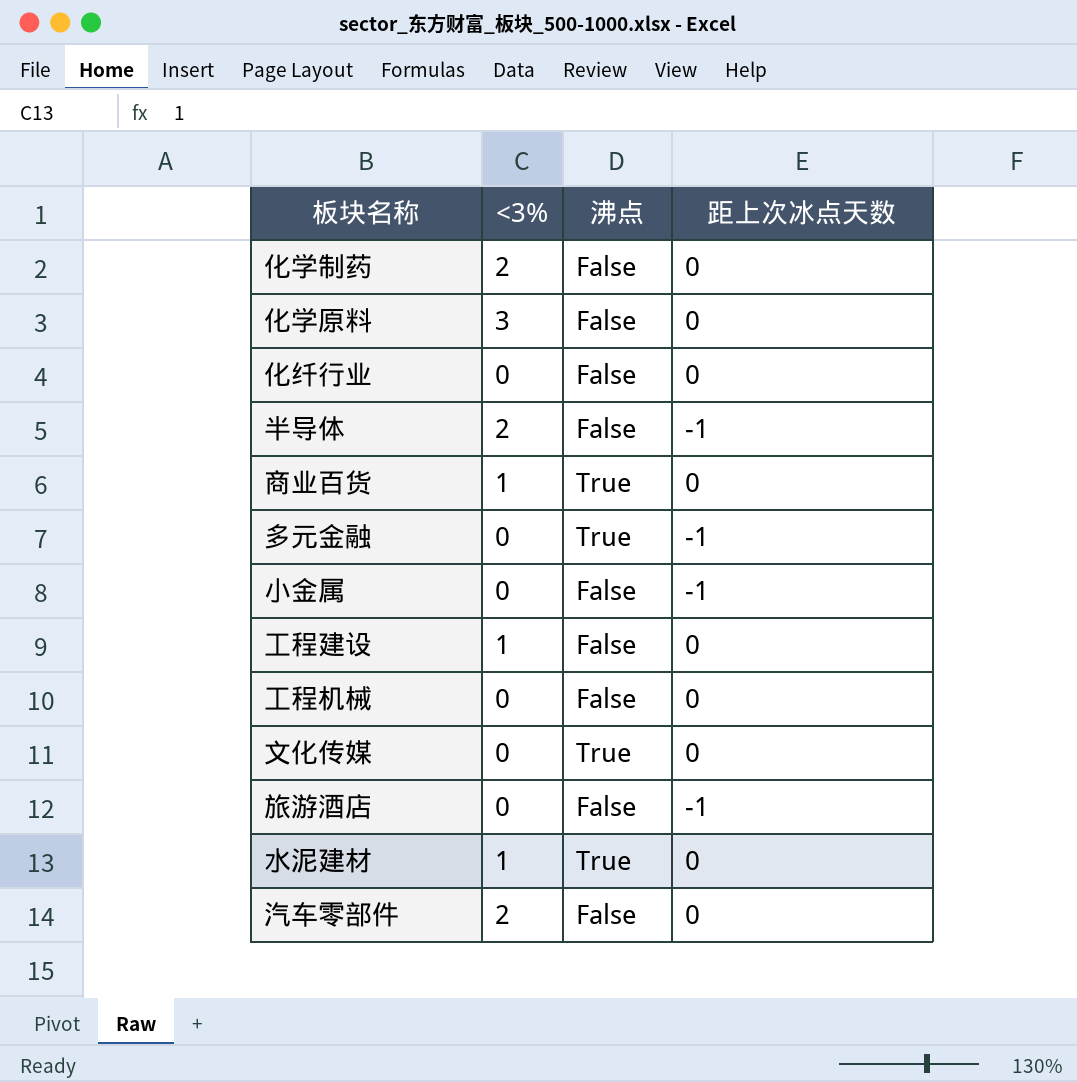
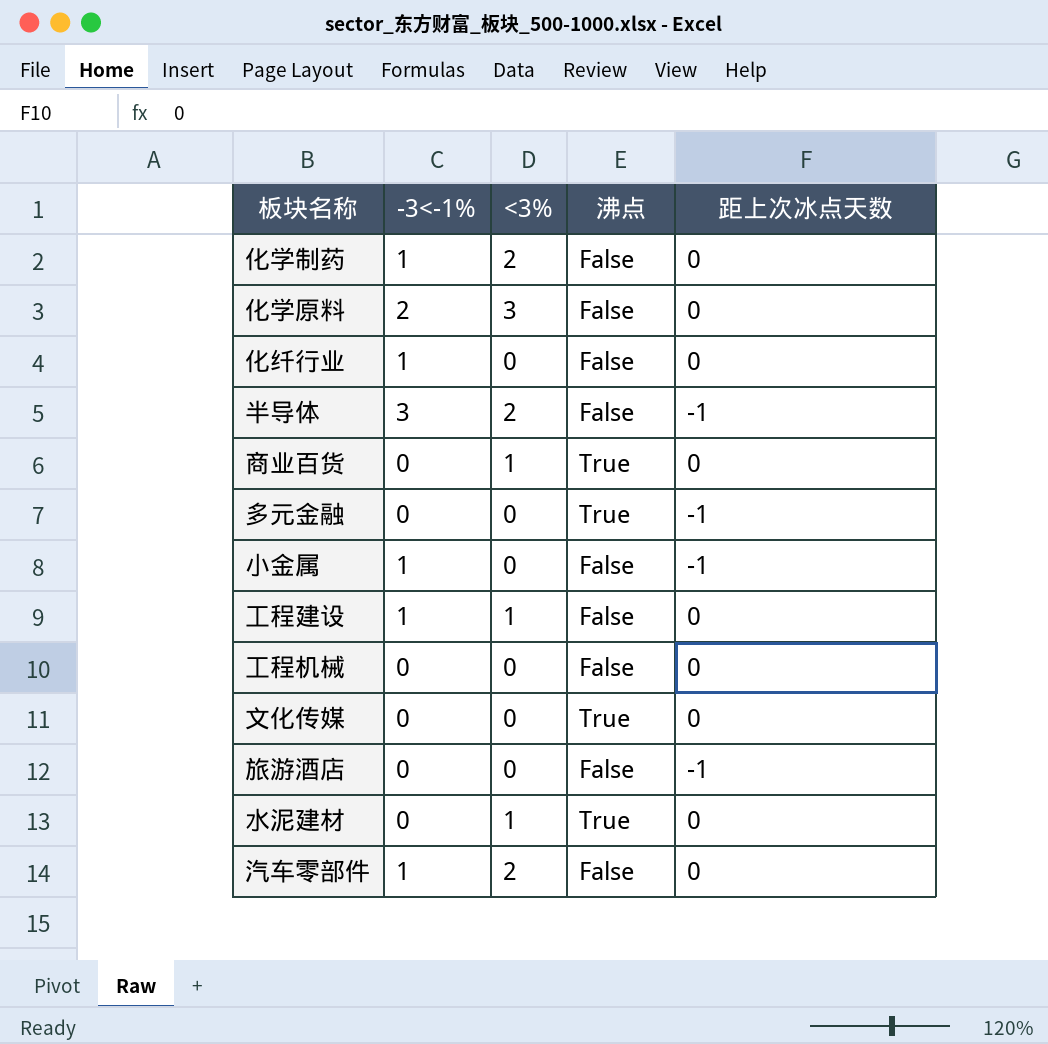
column -3<-1% | position: none -> 2

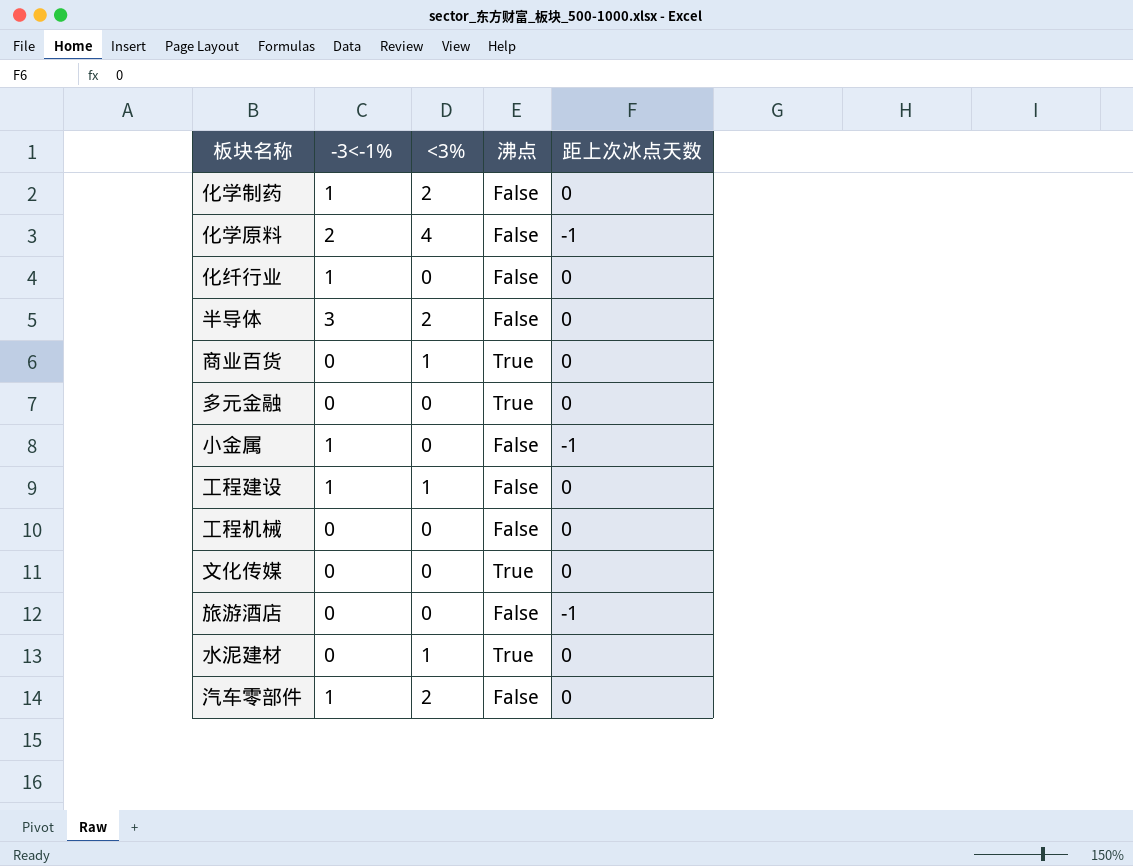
化学原料 | <3%: 3 -> 4
化学原料 | 距上次冰点天数: 0 -> -1
半导体 | 距上次冰点天数: -1 -> 0
多元金融 | 距上次冰点天数: -1 -> 0

